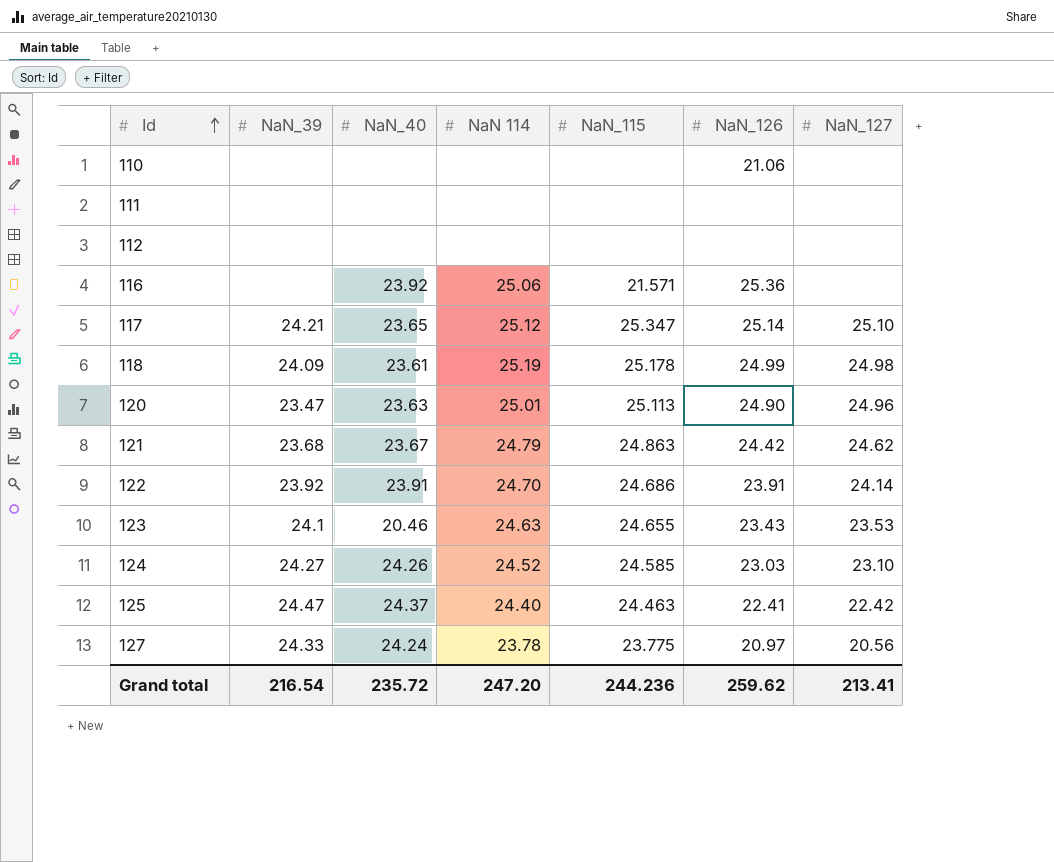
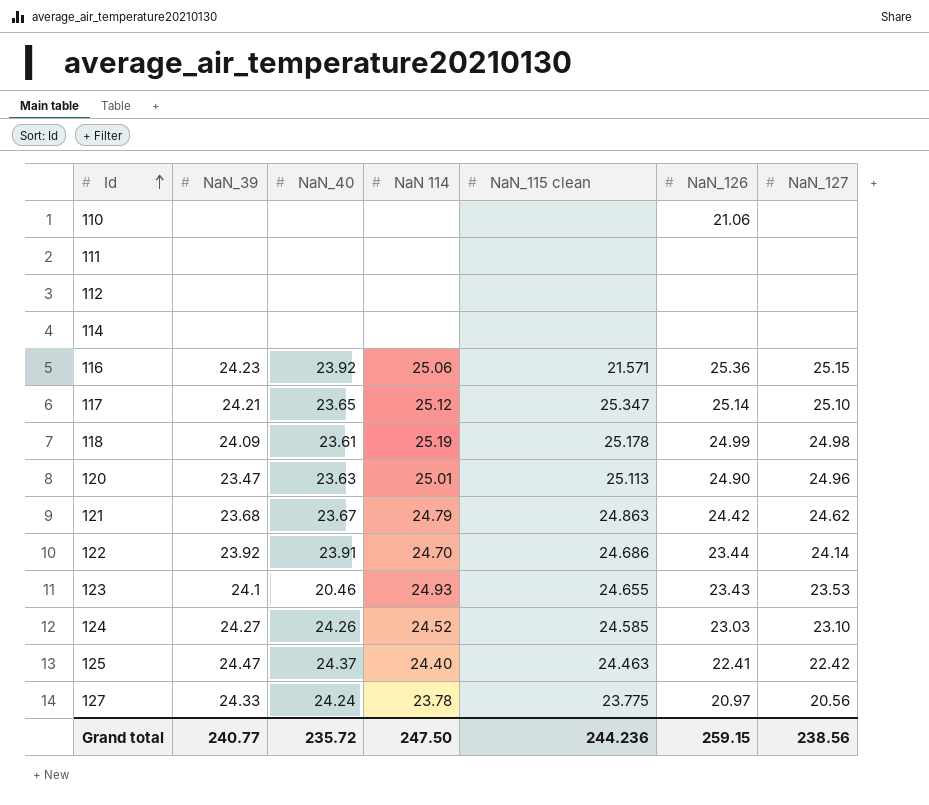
column name: NaN_115 -> NaN_115 clean
row 114: none -> none | none | none | none | none | none
116 | NaN_39: none -> 24.23
116 | NaN_127: none -> 25.15
122 | NaN_126: 23.91 -> 23.44
123 | NaN 114: 24.63 -> 24.93
Grand total | NaN_39: 216.54 -> 240.77
Grand total | NaN 114: 247.20 -> 247.50
Grand total | NaN_126: 259.62 -> 259.15
Grand total | NaN_127: 213.41 -> 238.56

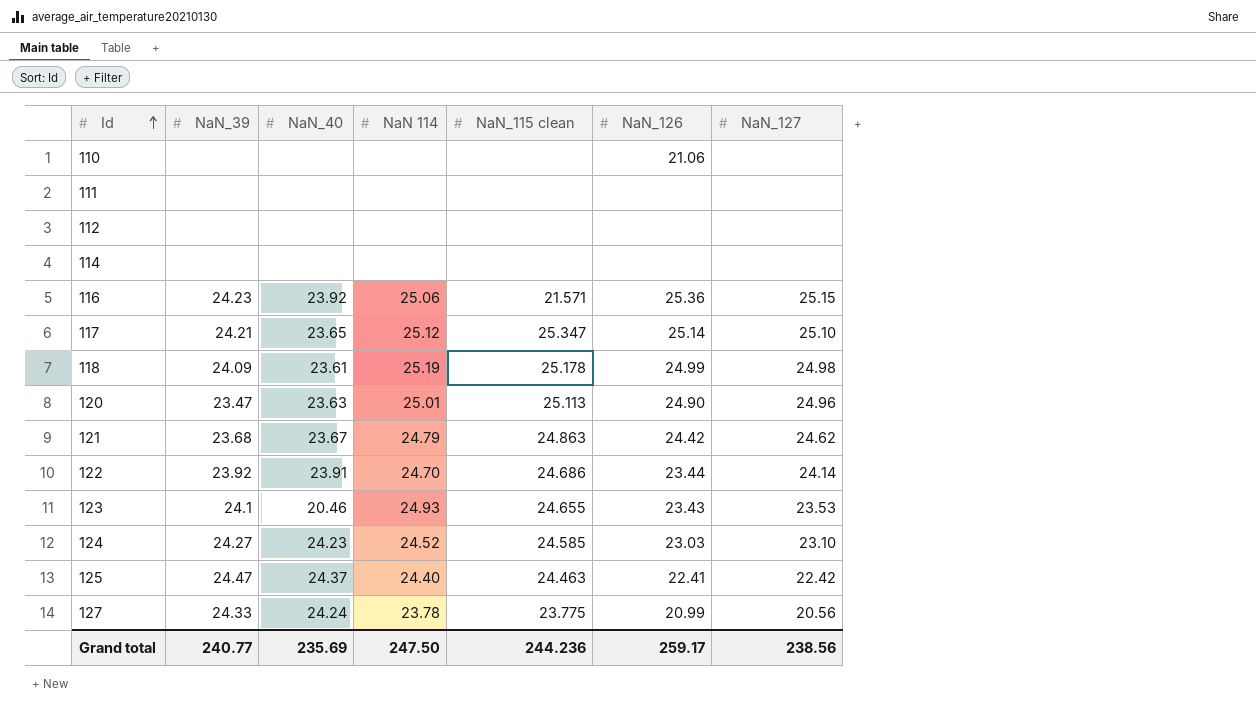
124 | NaN_40: 24.26 -> 24.23
127 | NaN_126: 20.97 -> 20.99
Grand total | NaN_40: 235.72 -> 235.69
Grand total | NaN_126: 259.15 -> 259.17

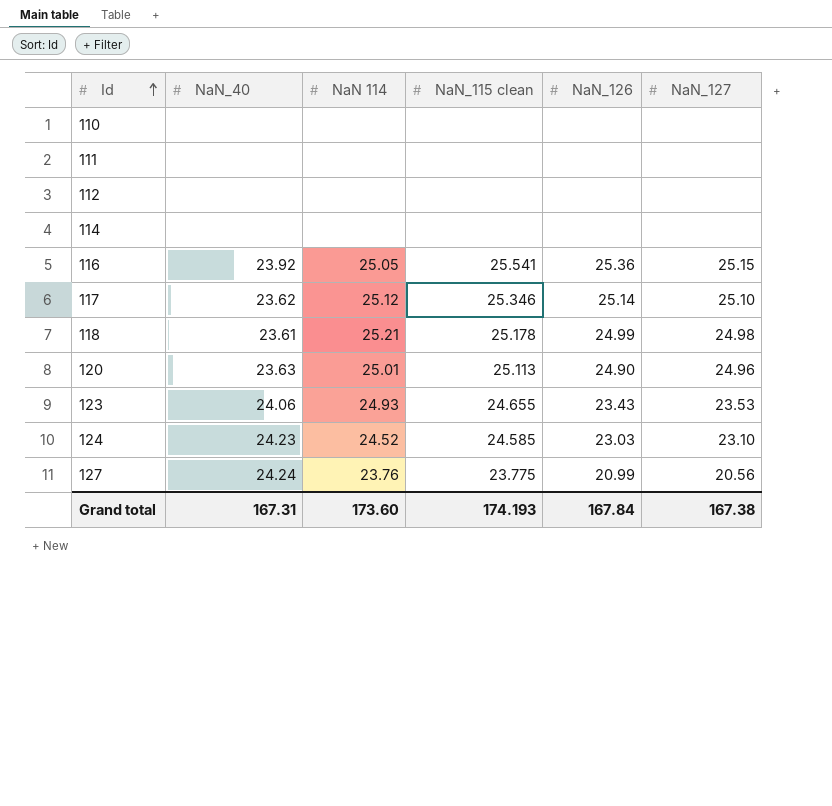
column NaN_39 | position: 2 -> none
row 121: 23.68 | 23.67 | 24.79 | 24.863 | 24.42 | 24.62 -> none
row 122: 23.92 | 23.91 | 24.70 | 24.686 | 23.44 | 24.14 -> none
row 125: 24.47 | 24.37 | 24.40 | 24.463 | 22.41 | 22.42 -> none
110 | NaN_126: 21.06 -> none
116 | NaN 114: 25.06 -> 25.05
116 | NaN_115 clean: 21.571 -> 25.541
117 | NaN_40: 23.65 -> 23.62
117 | NaN_115 clean: 25.347 -> 25.346
118 | NaN 114: 25.19 -> 25.21
123 | NaN_40: 20.46 -> 24.06
127 | NaN 114: 23.78 -> 23.76
Grand total | NaN_40: 235.69 -> 167.31
Grand total | NaN 114: 247.50 -> 173.60
Grand total | NaN_115 clean: 244.236 -> 174.193
Grand total | NaN_126: 259.17 -> 167.84
Grand total | NaN_127: 238.56 -> 167.38

